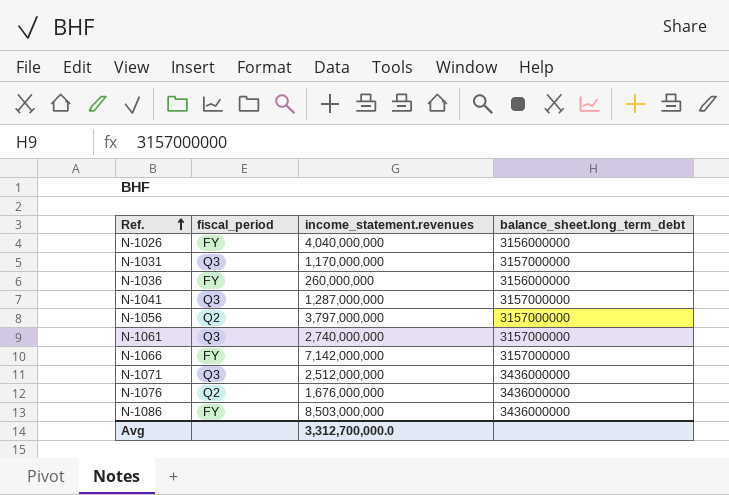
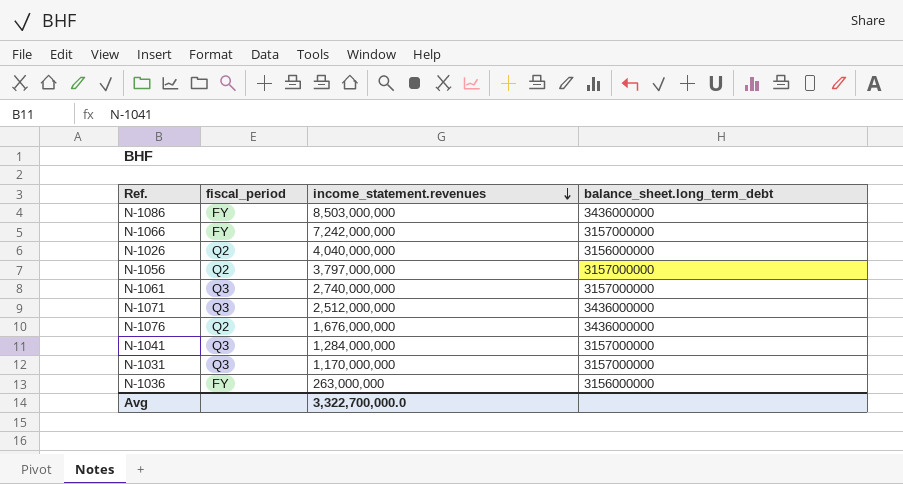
row order: Ref. ascending -> income_statement.revenues descending
N-1066 | income_statement.revenues: 7,142,000,000 -> 7,242,000,000
N-1026 | fiscal_period: FY -> Q2
N-1041 | income_statement.revenues: 1,287,000,000 -> 1,284,000,000
N-1036 | income_statement.revenues: 260,000,000 -> 263,000,000
Avg | income_statement.revenues: 3,312,700,000.0 -> 3,322,700,000.0

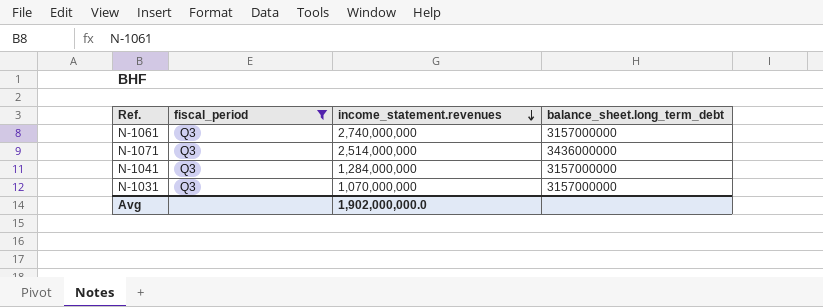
filter: none -> fiscal_period = Q3
N-1071 | income_statement.revenues: 2,512,000,000 -> 2,514,000,000
N-1031 | income_statement.revenues: 1,170,000,000 -> 1,070,000,000
Avg | income_statement.revenues: 3,322,700,000.0 -> 1,902,000,000.0

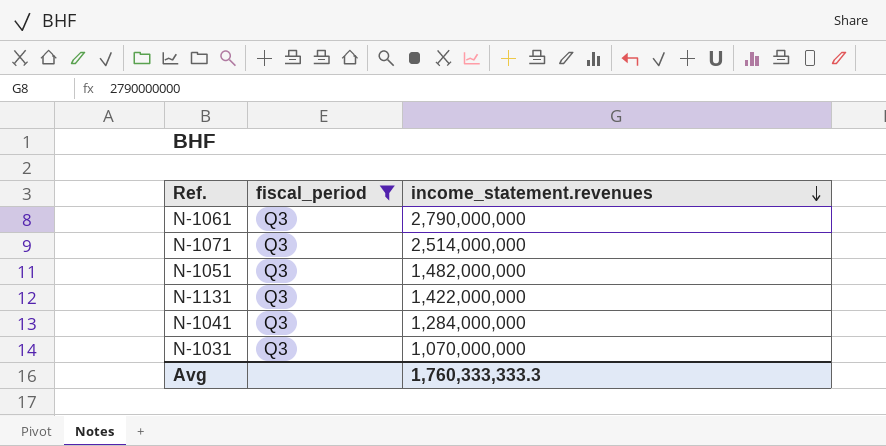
column balance_sheet.long_term_debt | position: 4 -> none
N-1061 | income_statement.revenues: 2,740,000,000 -> 2,790,000,000
row N-1051: none -> Q3 | 1,482,000,000
row N-1131: none -> Q3 | 1,422,000,000
Avg | income_statement.revenues: 1,902,000,000.0 -> 1,760,333,333.3

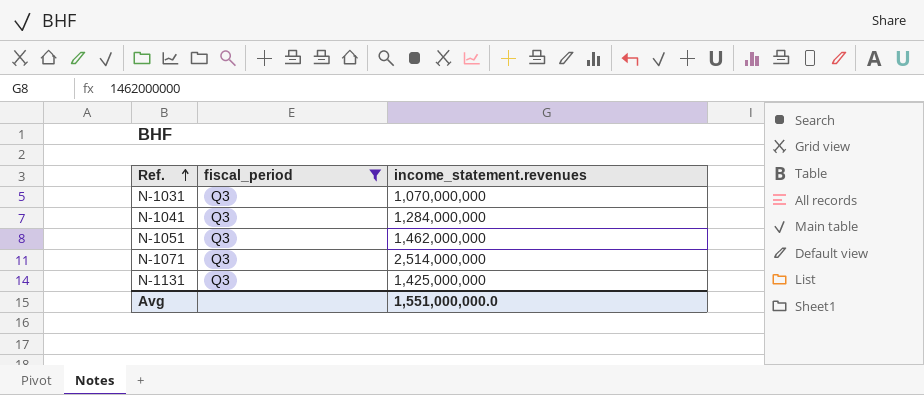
row order: income_statement.revenues descending -> Ref. ascending
row N-1061: Q3 | 2,790,000,000 -> none
N-1051 | income_statement.revenues: 1,482,000,000 -> 1,462,000,000
N-1131 | income_statement.revenues: 1,422,000,000 -> 1,425,000,000
Avg | income_statement.revenues: 1,760,333,333.3 -> 1,551,000,000.0

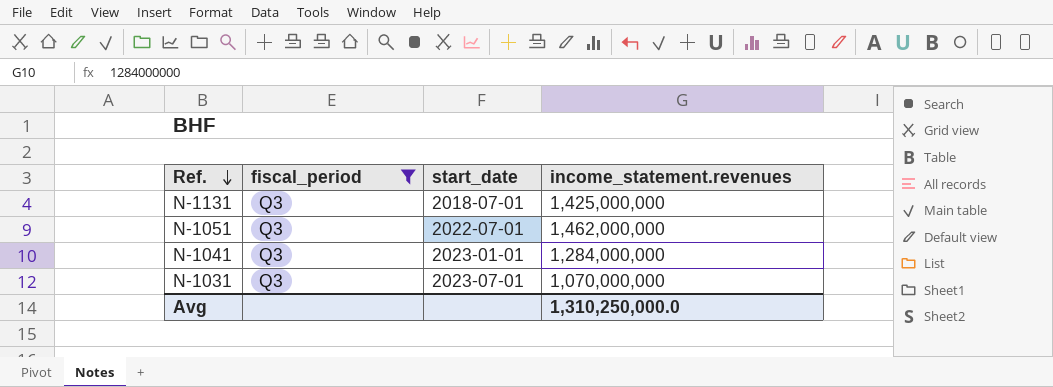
row order: Ref. ascending -> Ref. descending
column start_date | position: none -> 3
row N-1071: Q3 | 2,514,000,000 -> none
Avg | income_statement.revenues: 1,551,000,000.0 -> 1,310,250,000.0

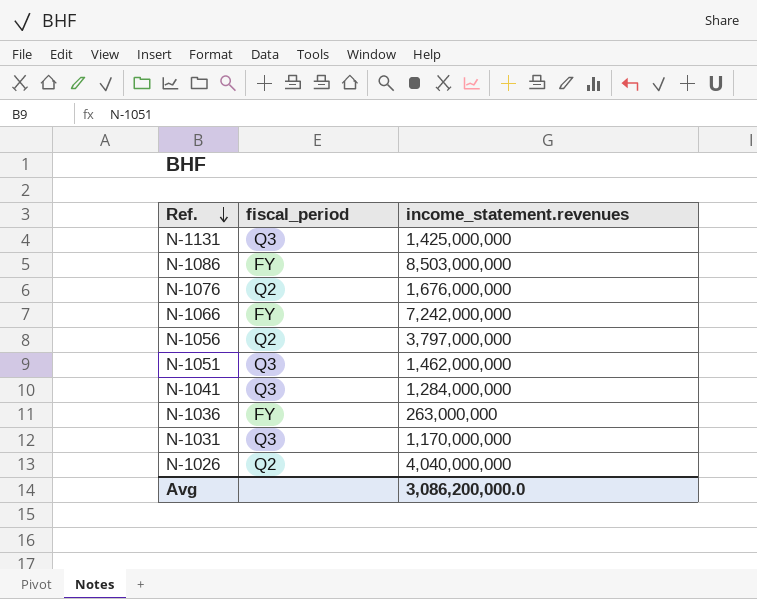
filter: fiscal_period = Q3 -> none
column start_date | position: 3 -> none
N-1031 | income_statement.revenues: 1,070,000,000 -> 1,170,000,000
Avg | income_statement.revenues: 1,310,250,000.0 -> 3,086,200,000.0

